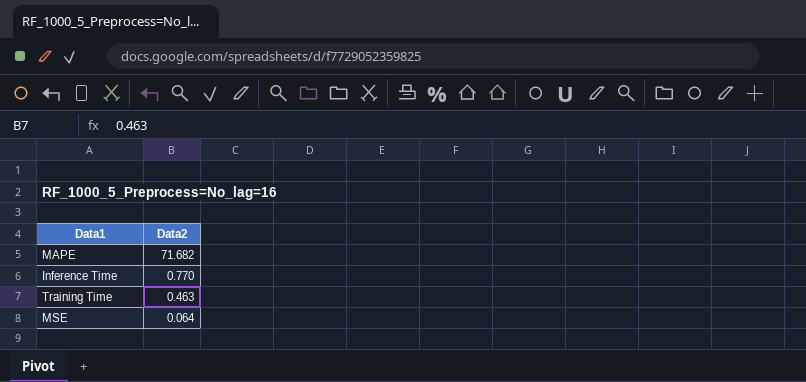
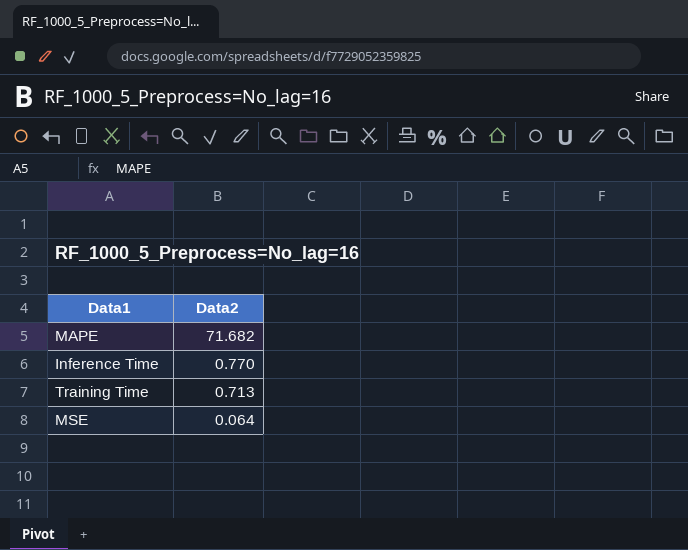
Training Time | Data2: 0.463 -> 0.713

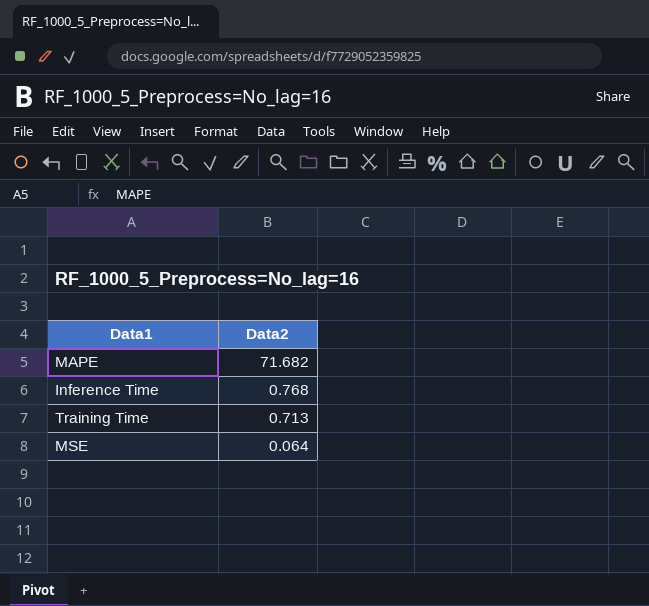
Inference Time | Data2: 0.770 -> 0.768

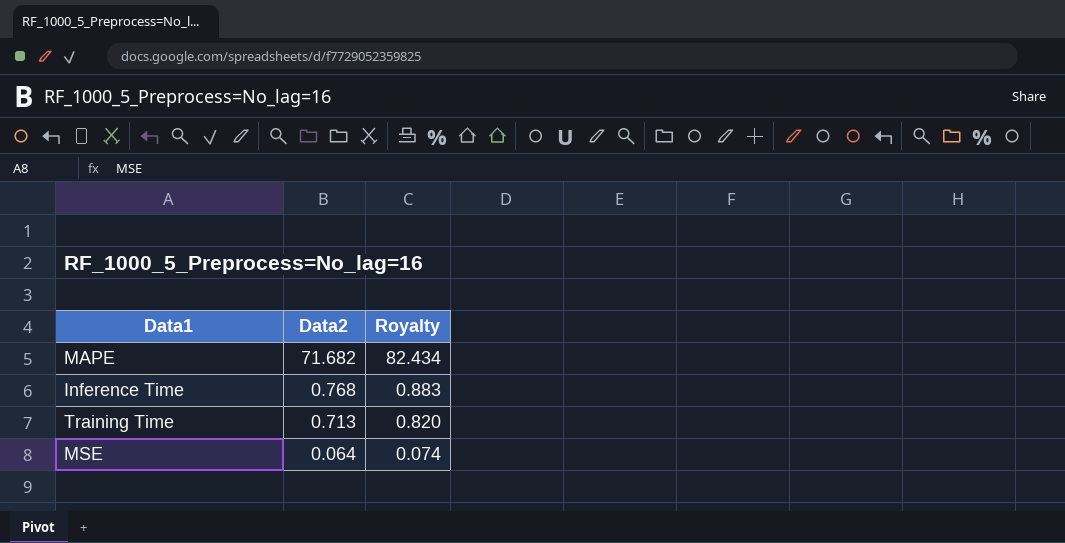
column Royalty | formula: none -> [Data2] * 1.15

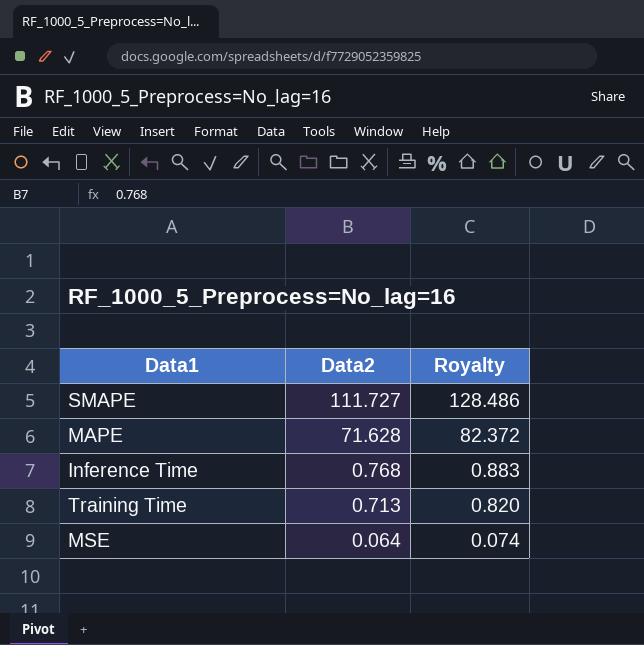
row SMAPE: none -> 111.727 | 128.486
MAPE | Data2: 71.682 -> 71.628
MAPE | Royalty: 82.434 -> 82.372

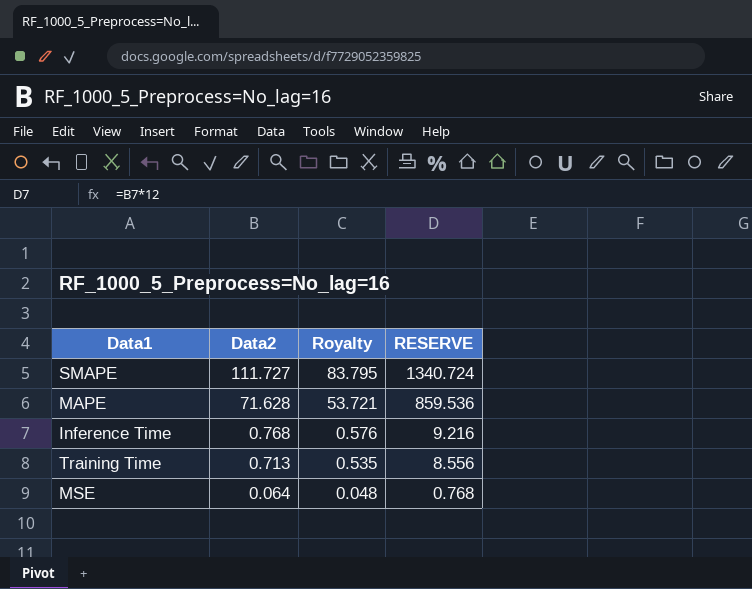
column Royalty | formula: [Data2] * 1.15 -> [Data2] * 0.75
column RESERVE | formula: none -> [Data2] * 12

